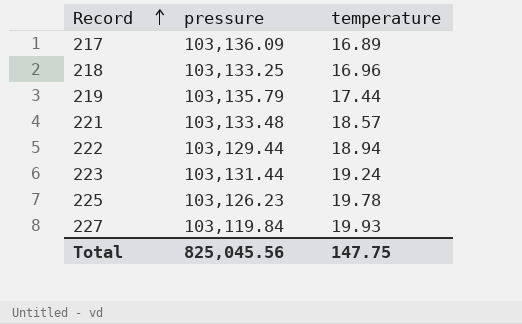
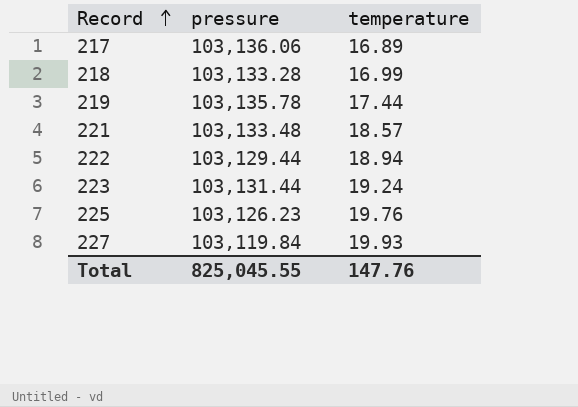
217 | pressure: 103,136.09 -> 103,136.06
218 | pressure: 103,133.25 -> 103,133.28
218 | temperature: 16.96 -> 16.99
219 | pressure: 103,135.79 -> 103,135.78
225 | temperature: 19.78 -> 19.76
Total | pressure: 825,045.56 -> 825,045.55
Total | temperature: 147.75 -> 147.76

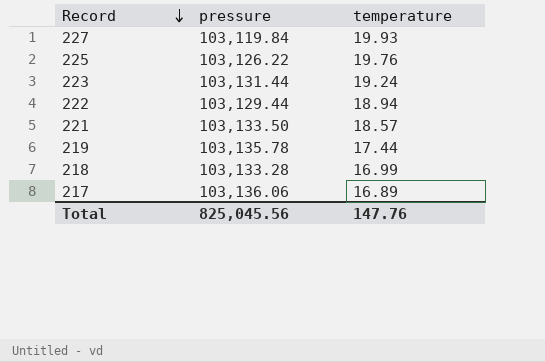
row order: Record ascending -> Record descending
225 | pressure: 103,126.23 -> 103,126.22
221 | pressure: 103,133.48 -> 103,133.50
Total | pressure: 825,045.55 -> 825,045.56

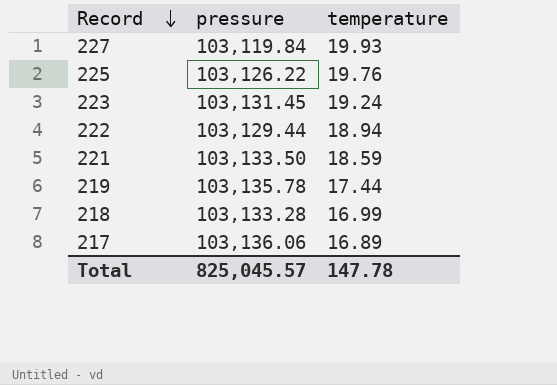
223 | pressure: 103,131.44 -> 103,131.45
221 | temperature: 18.57 -> 18.59
Total | pressure: 825,045.56 -> 825,045.57
Total | temperature: 147.76 -> 147.78

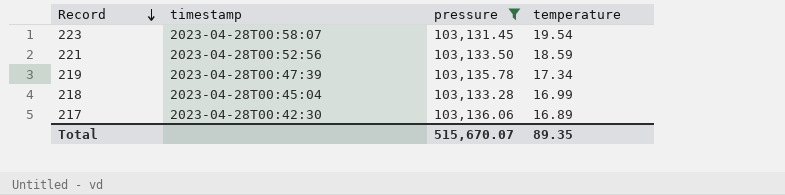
filter: none -> pressure >= 103,131.45
column timestamp | position: none -> 2
223 | temperature: 19.24 -> 19.54
219 | temperature: 17.44 -> 17.34
Total | pressure: 825,045.57 -> 515,670.07
Total | temperature: 147.78 -> 89.35

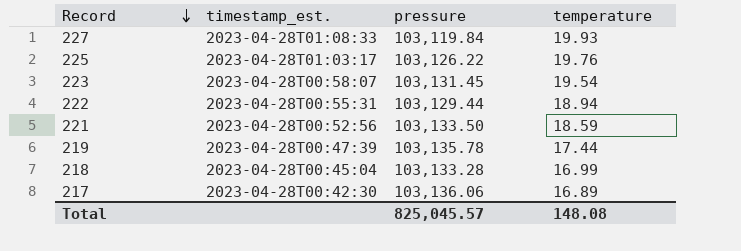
filter: pressure >= 103,131.45 -> none
column name: timestamp -> timestamp_est.
219 | temperature: 17.34 -> 17.44
Total | pressure: 515,670.07 -> 825,045.57
Total | temperature: 89.35 -> 148.08

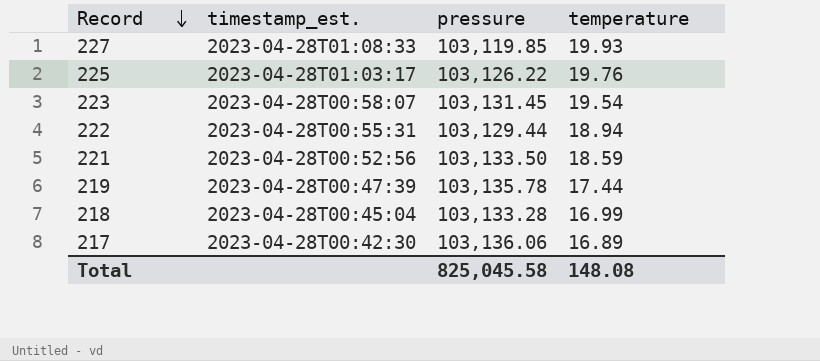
227 | pressure: 103,119.84 -> 103,119.85
Total | pressure: 825,045.57 -> 825,045.58

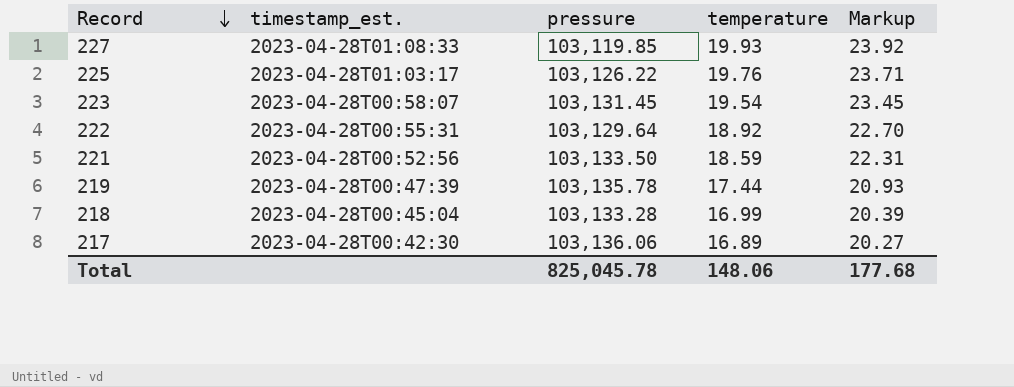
column Markup | formula: none -> [temperature] * 1.2
222 | pressure: 103,129.44 -> 103,129.64
222 | temperature: 18.94 -> 18.92
Total | pressure: 825,045.58 -> 825,045.78
Total | temperature: 148.08 -> 148.06

